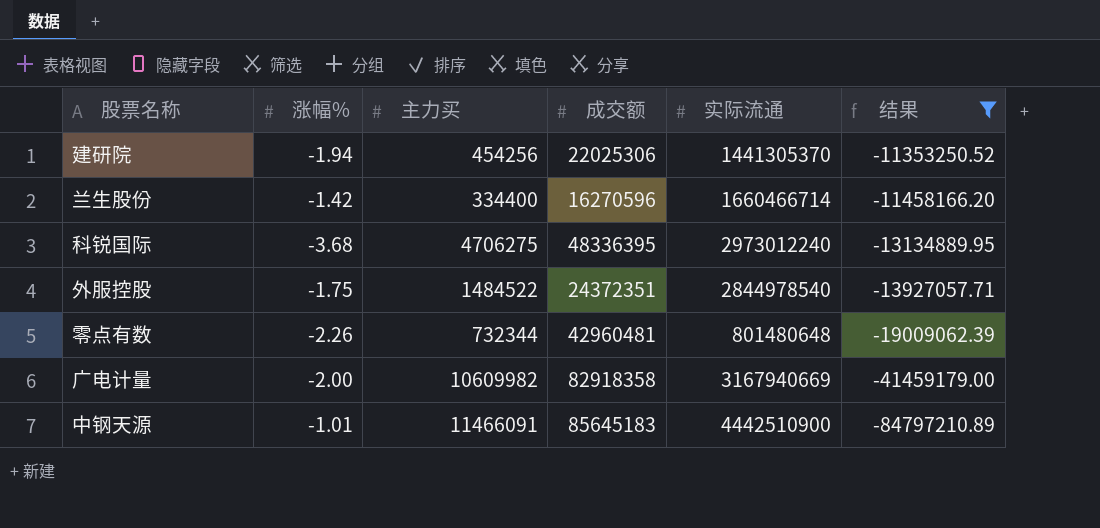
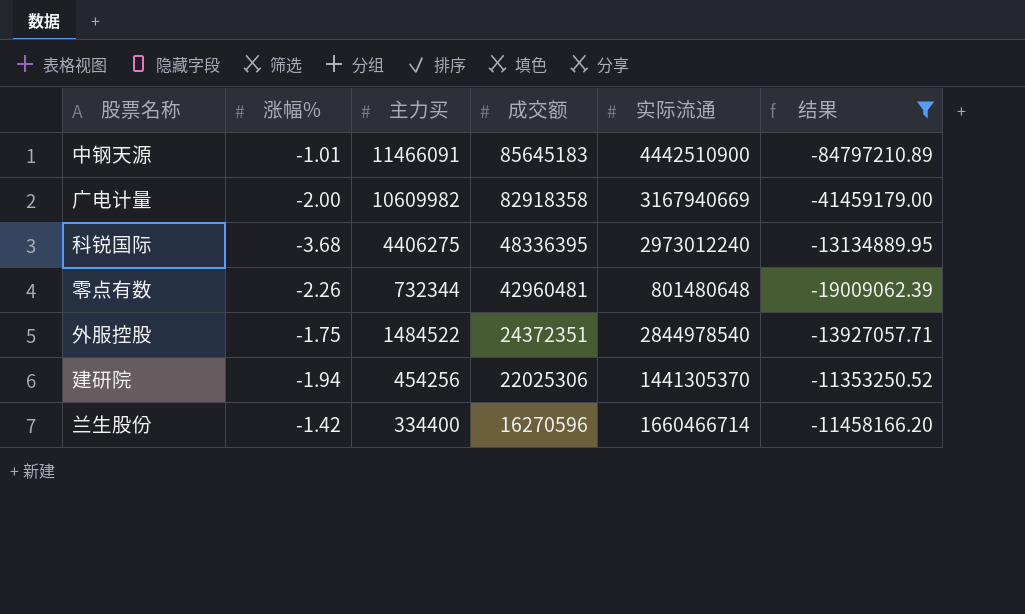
row order: 结果 descending -> 成交额 descending
科锐国际 | 主力买: 4706275 -> 4406275

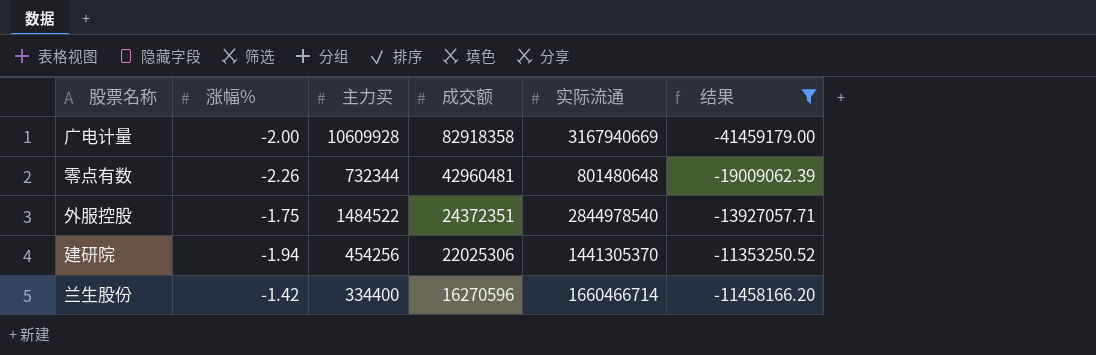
row 中钢天源: -1.01 | 11466091 | 85645183 | 4442510900 | -84797210.89 -> none
row 科锐国际: -3.68 | 4406275 | 48336395 | 2973012240 | -13134889.95 -> none
广电计量 | 主力买: 10609982 -> 10609928

